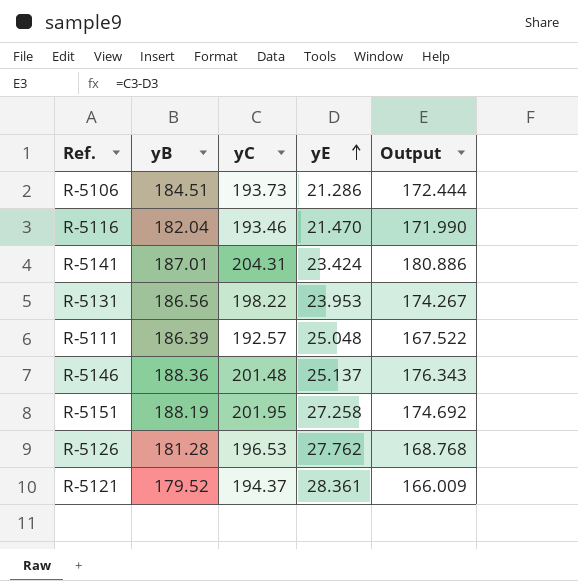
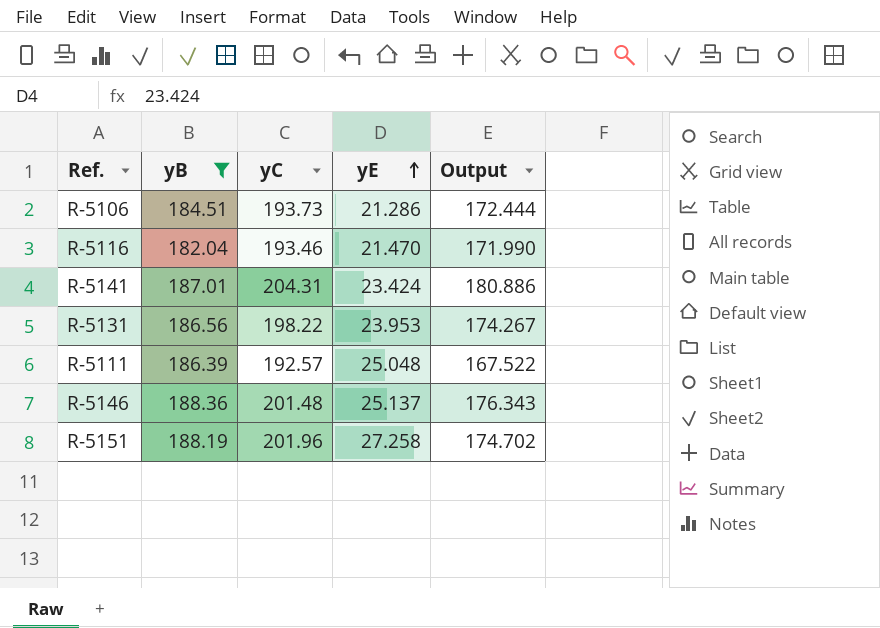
filter: none -> yB >= 182.04
R-5151 | yC: 201.95 -> 201.96
R-5151 | Output: 174.692 -> 174.702

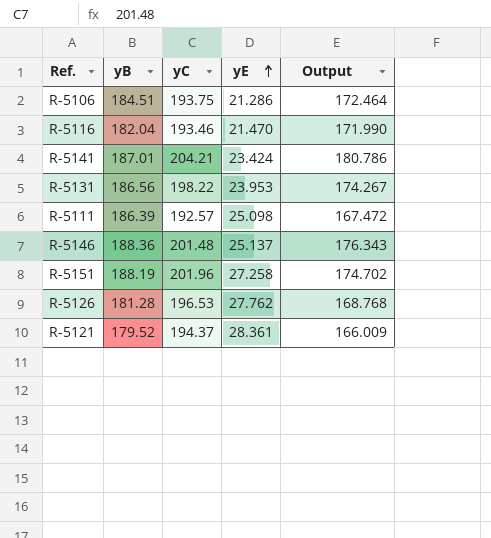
filter: yB >= 182.04 -> none
R-5106 | yC: 193.73 -> 193.75
R-5106 | Output: 172.444 -> 172.464
R-5141 | yC: 204.31 -> 204.21
R-5141 | Output: 180.886 -> 180.786
R-5111 | yE: 25.048 -> 25.098
R-5111 | Output: 167.522 -> 167.472

